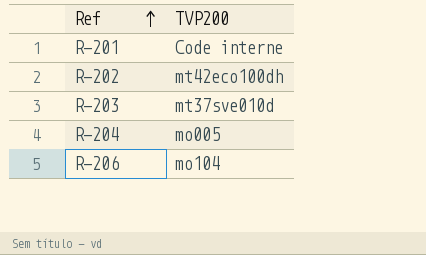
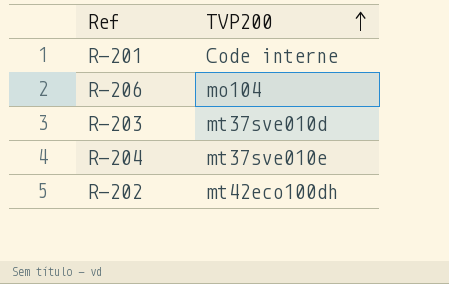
row order: Ref ascending -> TVP200 ascending
R-204 | TVP200: mo005 -> mt37sve010e

